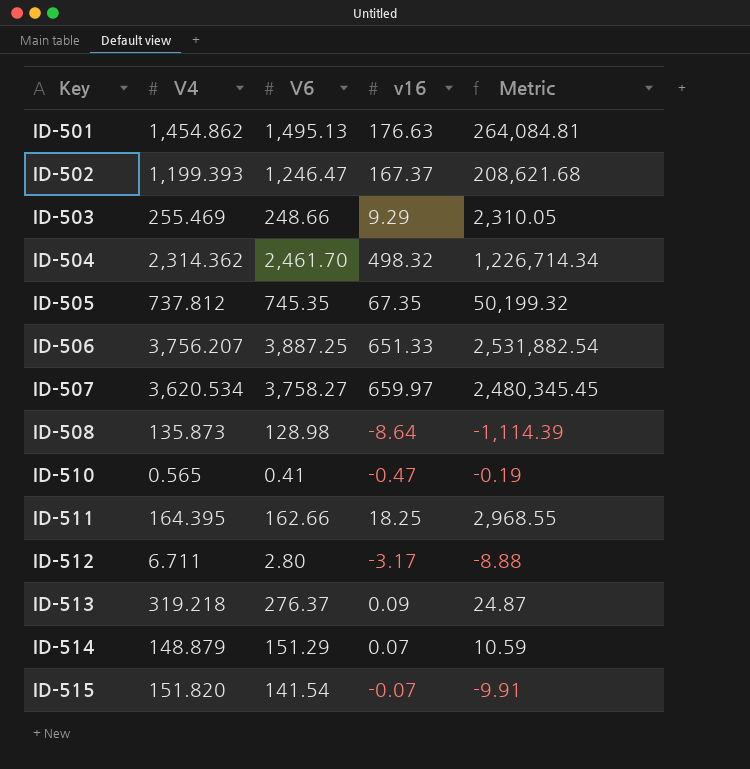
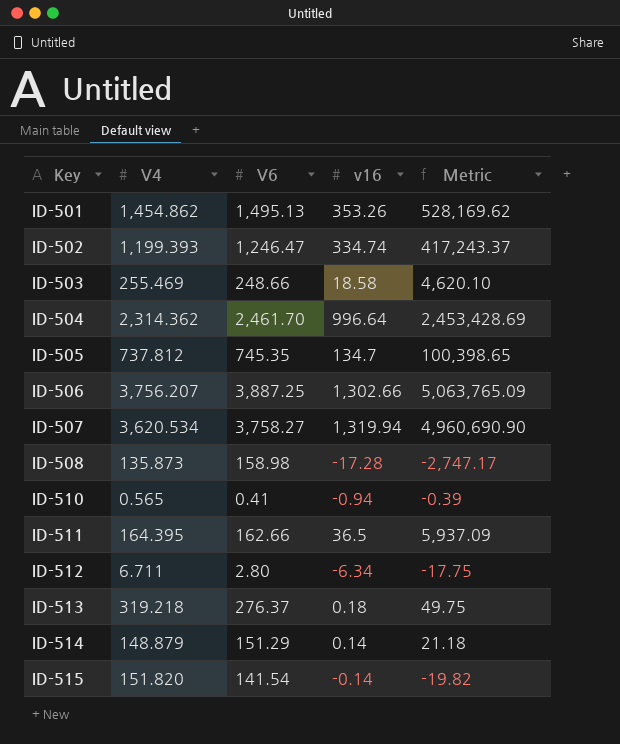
ID-501 | v16: 176.63 -> 353.26
ID-501 | Metric: 264,084.81 -> 528,169.62
ID-502 | v16: 167.37 -> 334.74
ID-502 | Metric: 208,621.68 -> 417,243.37
ID-503 | v16: 9.29 -> 18.58
ID-503 | Metric: 2,310.05 -> 4,620.10
ID-504 | v16: 498.32 -> 996.64
ID-504 | Metric: 1,226,714.34 -> 2,453,428.69
ID-505 | v16: 67.35 -> 134.7
ID-505 | Metric: 50,199.32 -> 100,398.65
ID-506 | v16: 651.33 -> 1,302.66
ID-506 | Metric: 2,531,882.54 -> 5,063,765.09
ID-507 | v16: 659.97 -> 1,319.94
ID-507 | Metric: 2,480,345.45 -> 4,960,690.90
ID-508 | V6: 128.98 -> 158.98
ID-508 | v16: -8.64 -> -17.28
ID-508 | Metric: -1,114.39 -> -2,747.17
ID-510 | v16: -0.47 -> -0.94
ID-510 | Metric: -0.19 -> -0.39
ID-511 | v16: 18.25 -> 36.5
ID-511 | Metric: 2,968.55 -> 5,937.09
ID-512 | v16: -3.17 -> -6.34
ID-512 | Metric: -8.88 -> -17.75
ID-513 | v16: 0.09 -> 0.18
ID-513 | Metric: 24.87 -> 49.75
ID-514 | v16: 0.07 -> 0.14
ID-514 | Metric: 10.59 -> 21.18
ID-515 | v16: -0.07 -> -0.14
ID-515 | Metric: -9.91 -> -19.82

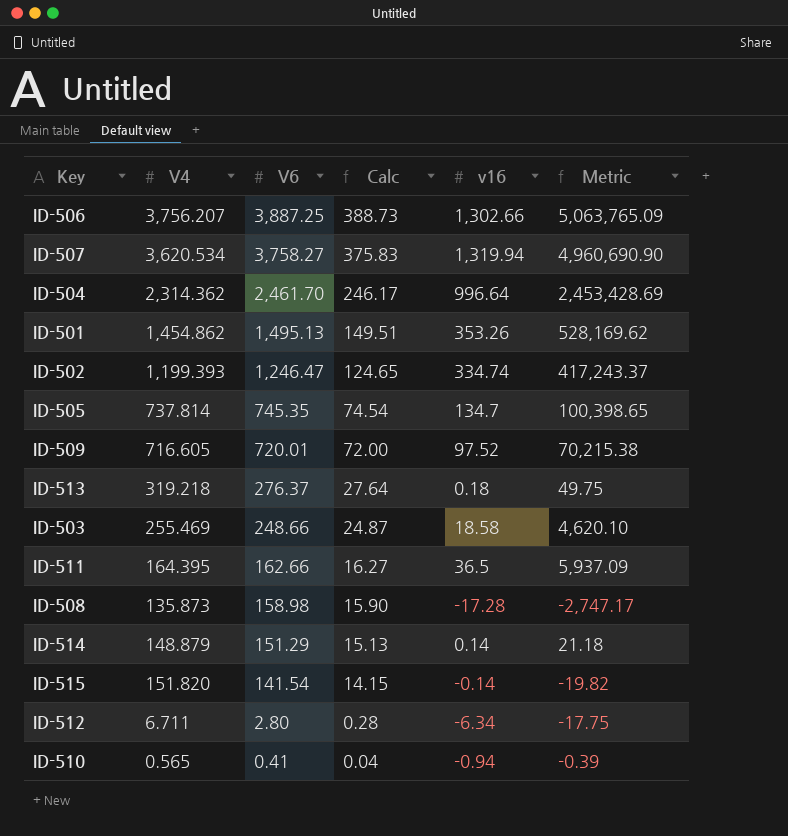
row order: Key ascending -> V6 descending
column Calc | formula: none -> [V6] * 0.1
ID-505 | V4: 737.812 -> 737.814
row ID-509: none -> 716.605 | 720.01 | 72.00 | 97.52 | 70,215.38

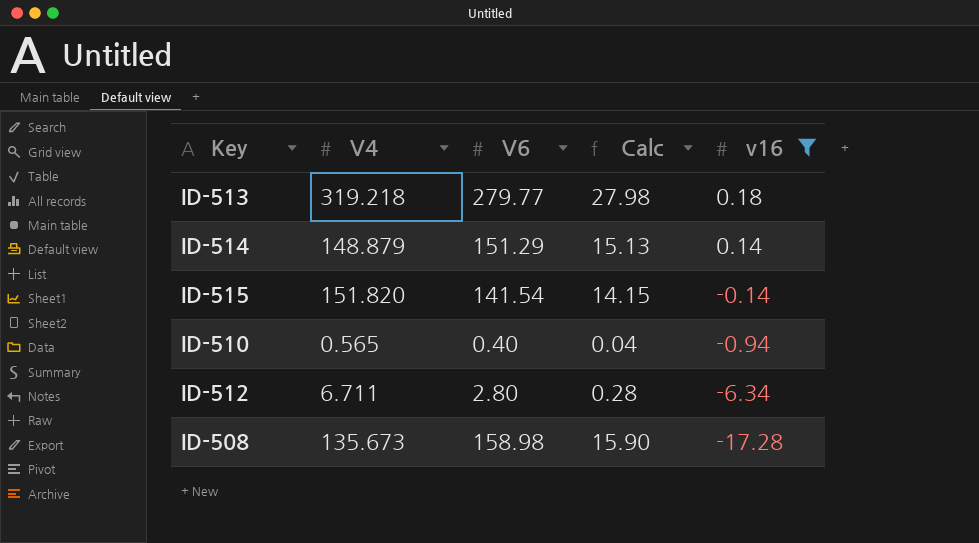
filter: none -> v16 <= 0.18
row order: V6 descending -> v16 descending
column Metric | formula: [V6] * [v16] -> none
ID-513 | V6: 276.37 -> 279.77
ID-513 | Calc: 27.64 -> 27.98
ID-510 | V6: 0.41 -> 0.40
ID-508 | V4: 135.873 -> 135.673

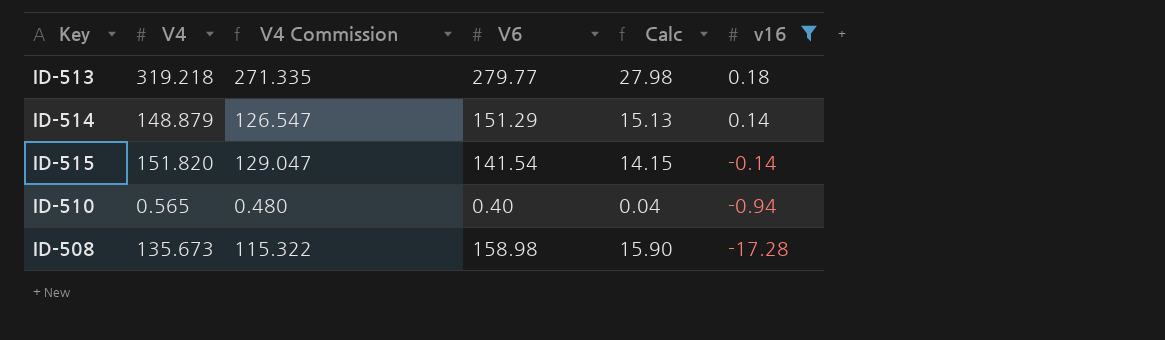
column V4 Commission | formula: none -> [V4] * 0.85
row ID-512: 6.711 | 2.80 | 0.28 | -6.34 -> none

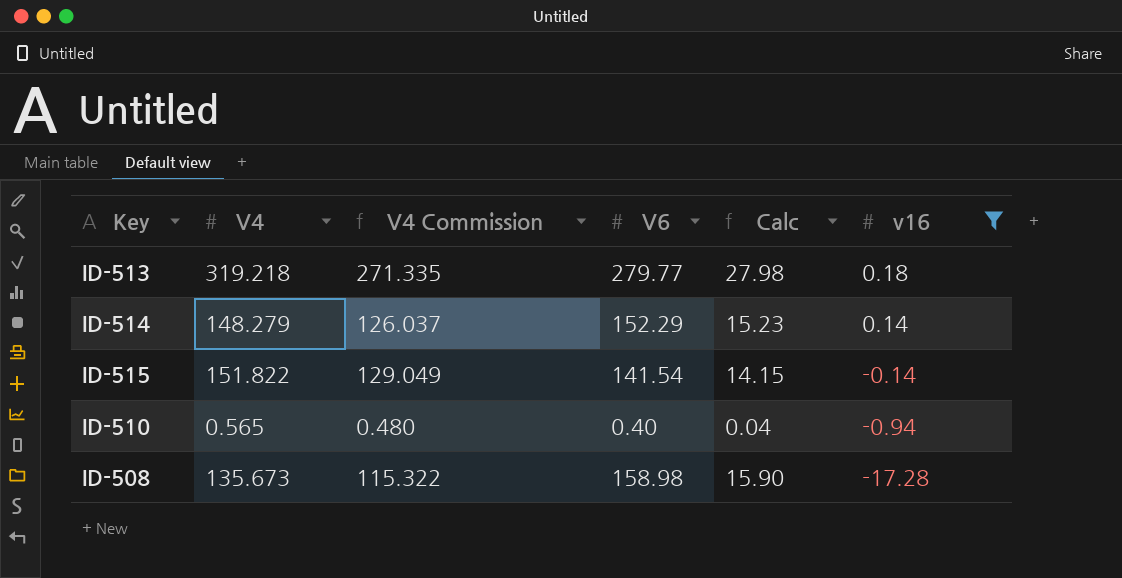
ID-514 | V4: 148.879 -> 148.279
ID-514 | V4 Commission: 126.547 -> 126.037
ID-514 | V6: 151.29 -> 152.29
ID-514 | Calc: 15.13 -> 15.23
ID-515 | V4: 151.820 -> 151.822
ID-515 | V4 Commission: 129.047 -> 129.049

